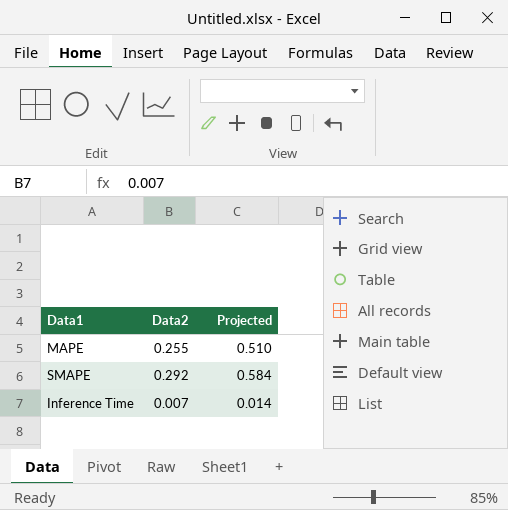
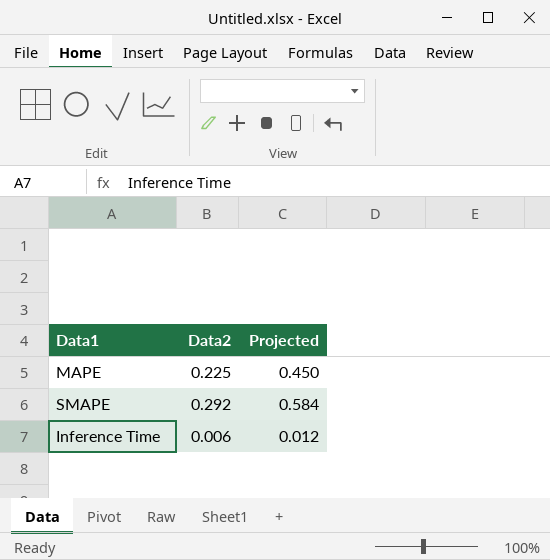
MAPE | Data2: 0.255 -> 0.225
MAPE | Projected: 0.510 -> 0.450
Inference Time | Data2: 0.007 -> 0.006
Inference Time | Projected: 0.014 -> 0.012

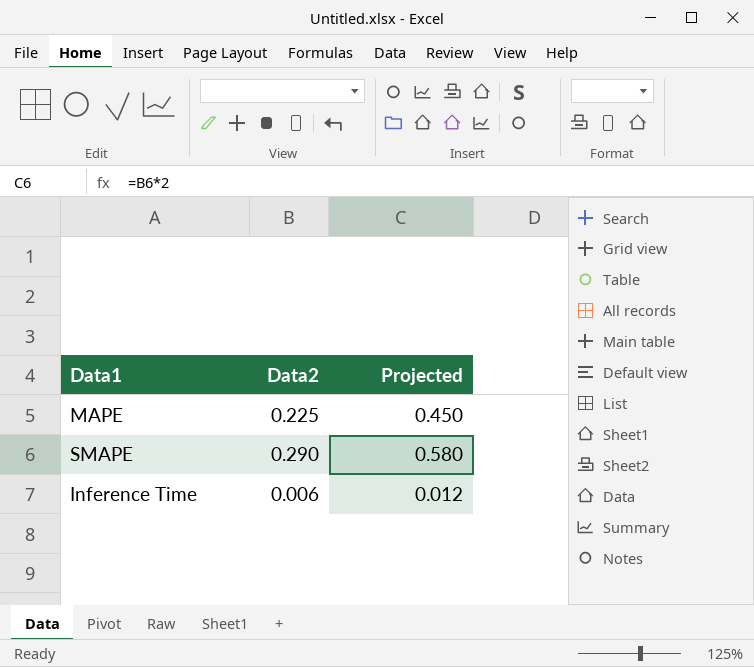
SMAPE | Data2: 0.292 -> 0.290
SMAPE | Projected: 0.584 -> 0.580

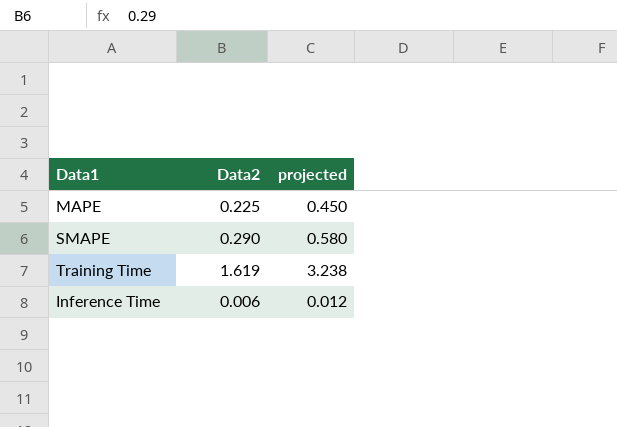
column name: Projected -> projected
row Training Time: none -> 1.619 | 3.238

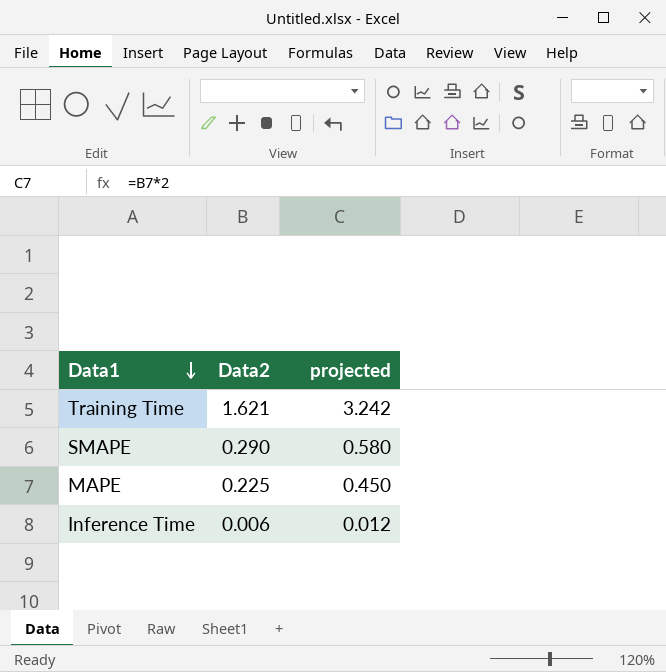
row order: none -> Data1 descending
Training Time | Data2: 1.619 -> 1.621
Training Time | projected: 3.238 -> 3.242

